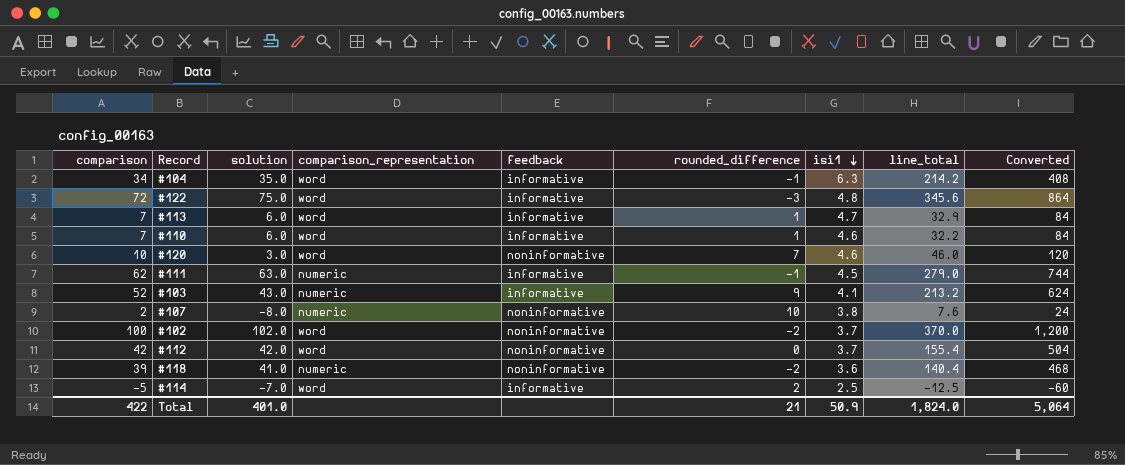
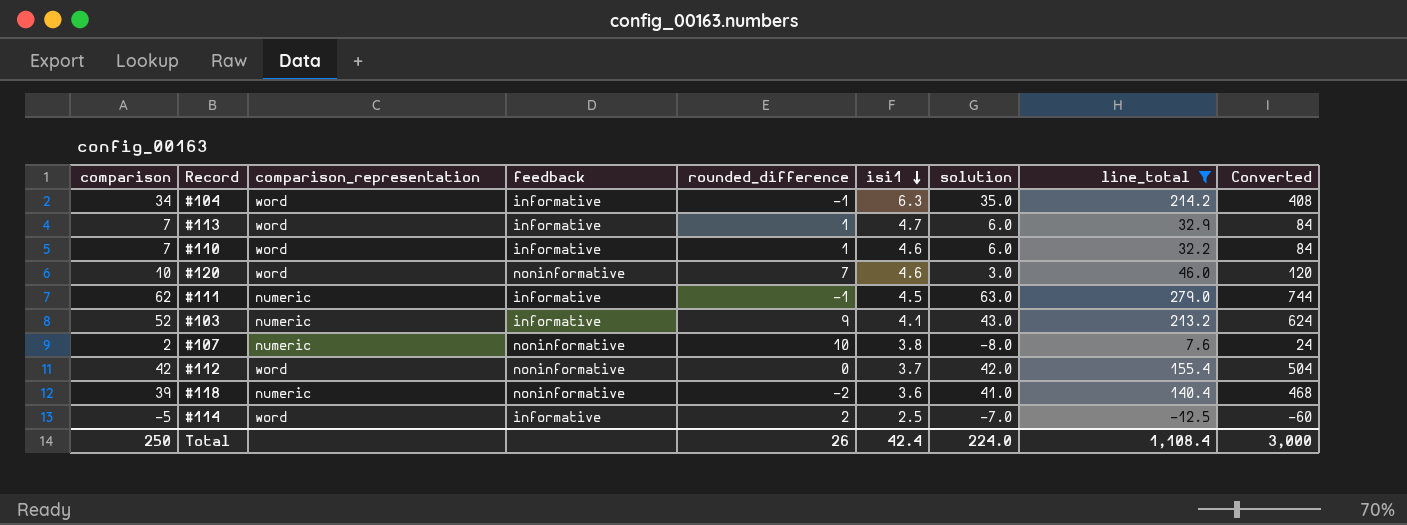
filter: none -> line_total <= 279.0
column solution | position: 3 -> 7
Total | comparison: 422 -> 250
Total | rounded_difference: 21 -> 26
Total | isi1: 50.9 -> 42.4
Total | solution: 401.0 -> 224.0
Total | line_total: 1,824.0 -> 1,108.4
Total | Converted: 5,064 -> 3,000

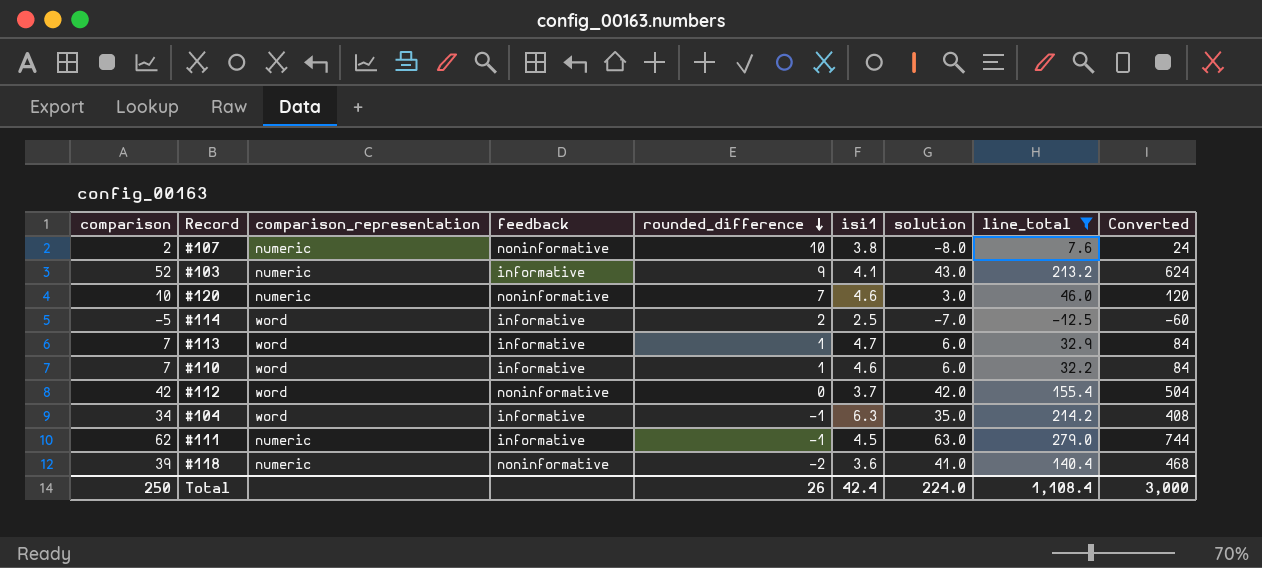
row order: isi1 descending -> rounded_difference descending
#120 | comparison_representation: word -> numeric

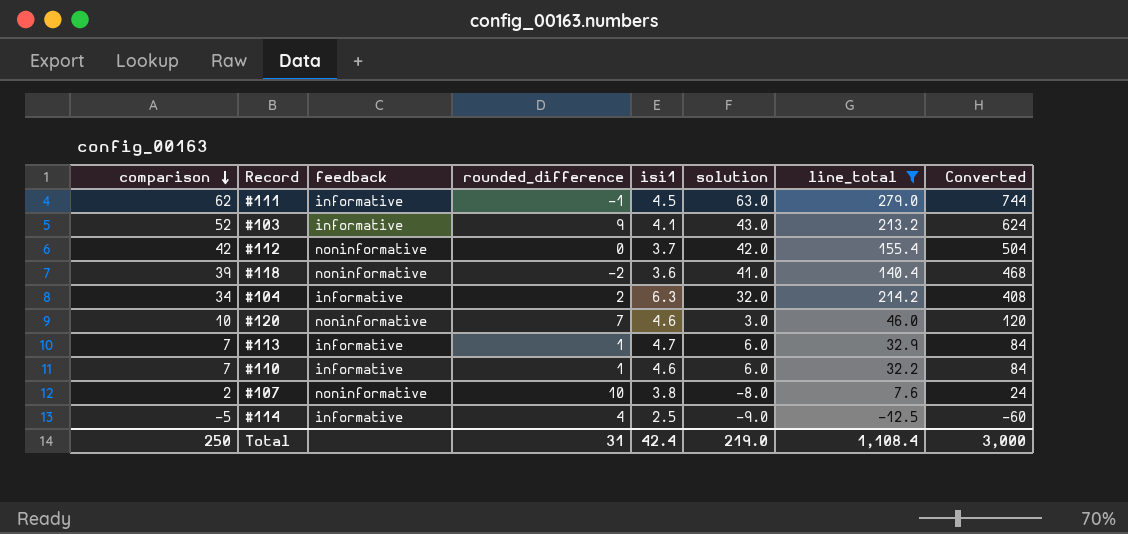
row order: rounded_difference descending -> comparison descending
column comparison_representation | position: 3 -> none
#104 | rounded_difference: -1 -> 2
#104 | solution: 35.0 -> 32.0
#114 | rounded_difference: 2 -> 4
#114 | solution: -7.0 -> -9.0
Total | rounded_difference: 26 -> 31
Total | solution: 224.0 -> 219.0

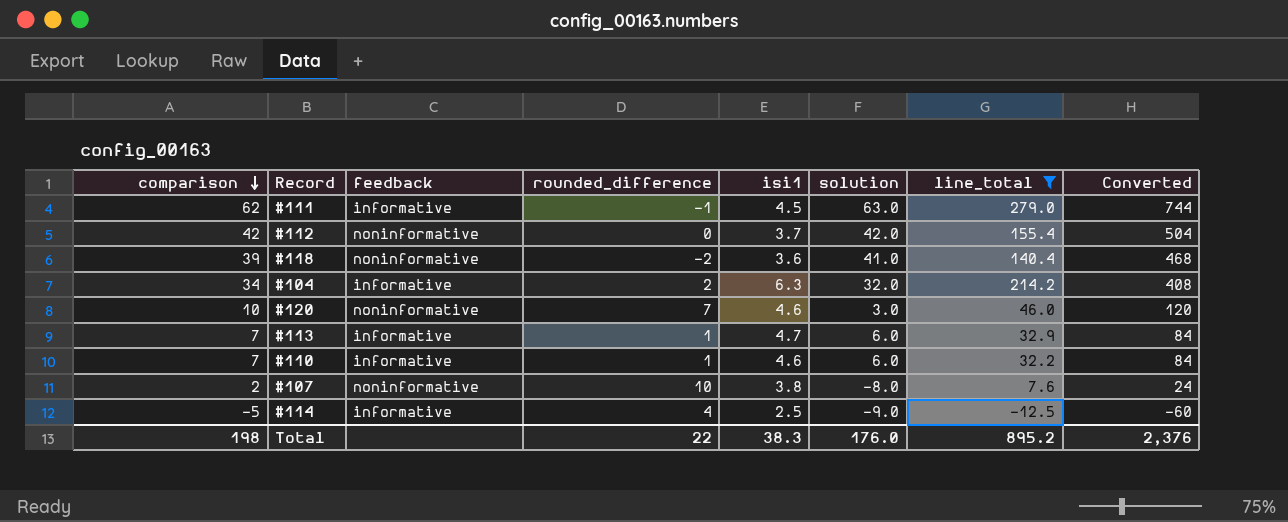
row #103: 52 | informative | 9 | 4.1 | 43.0 | 213.2 | 624 -> none
Total | comparison: 250 -> 198
Total | rounded_difference: 31 -> 22
Total | isi1: 42.4 -> 38.3
Total | solution: 219.0 -> 176.0
Total | line_total: 1,108.4 -> 895.2
Total | Converted: 3,000 -> 2,376

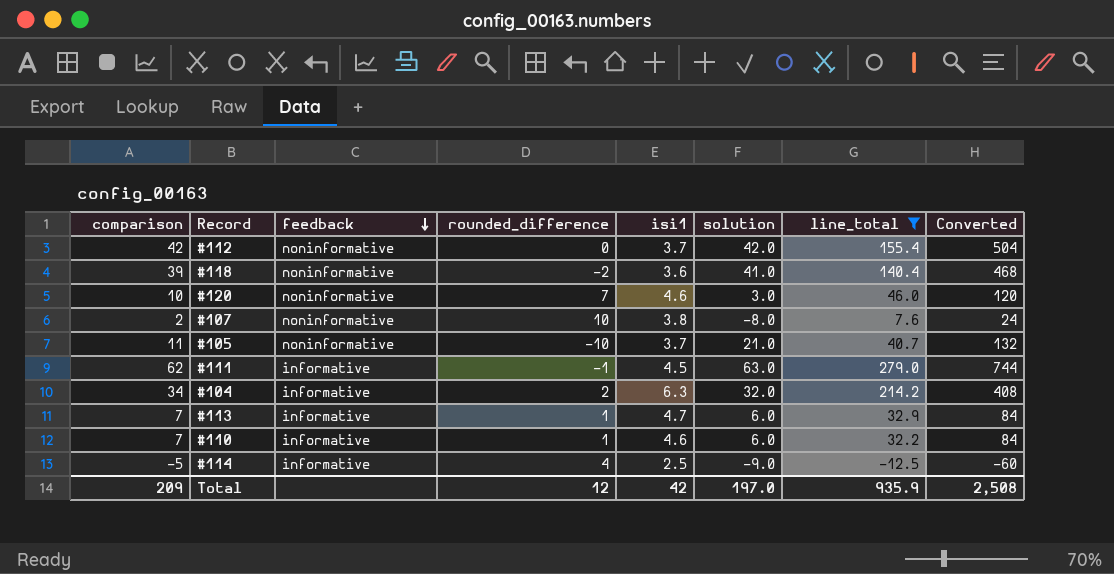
row order: comparison descending -> feedback descending
row #105: none -> 11 | noninformative | -10 | 3.7 | 21.0 | 40.7 | 132
Total | comparison: 198 -> 209
Total | rounded_difference: 22 -> 12
Total | isi1: 38.3 -> 42
Total | solution: 176.0 -> 197.0
Total | line_total: 895.2 -> 935.9
Total | Converted: 2,376 -> 2,508

